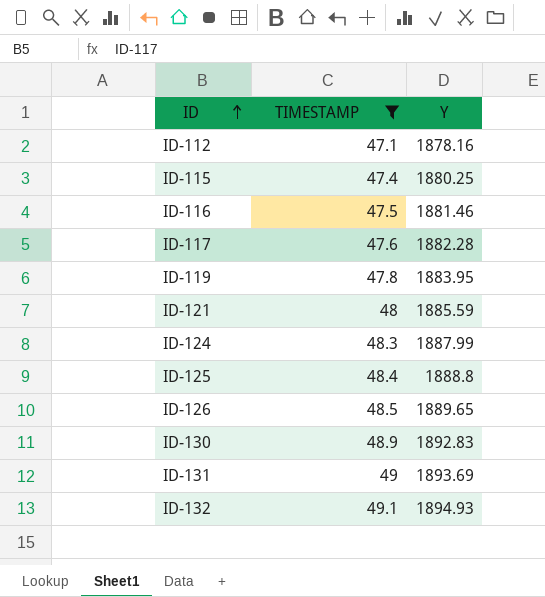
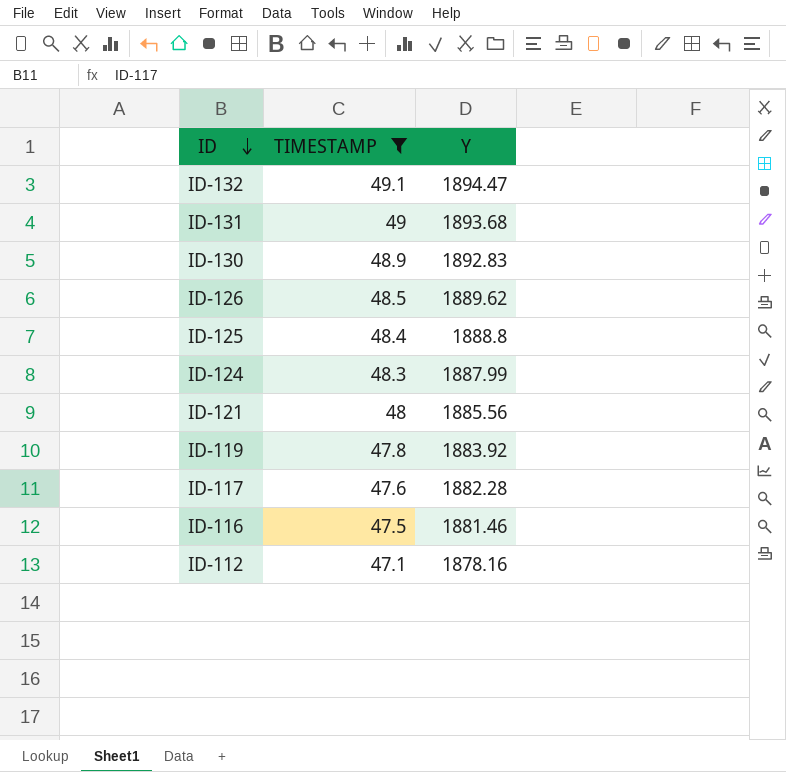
row order: ID ascending -> ID descending
row ID-115: 47.4 | 1880.25 -> none
ID-132 | Y: 1894.93 -> 1894.47
ID-131 | Y: 1893.69 -> 1893.68
ID-126 | Y: 1889.65 -> 1889.62
ID-121 | Y: 1885.59 -> 1885.56
ID-119 | Y: 1883.95 -> 1883.92

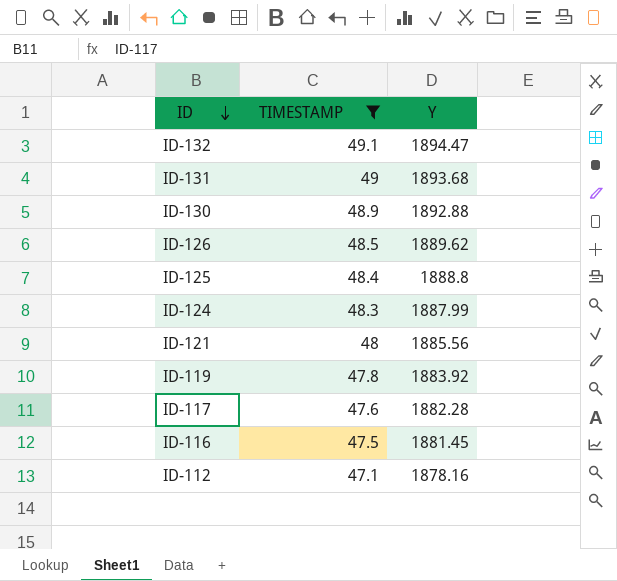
ID-130 | Y: 1892.83 -> 1892.88
ID-116 | Y: 1881.46 -> 1881.45

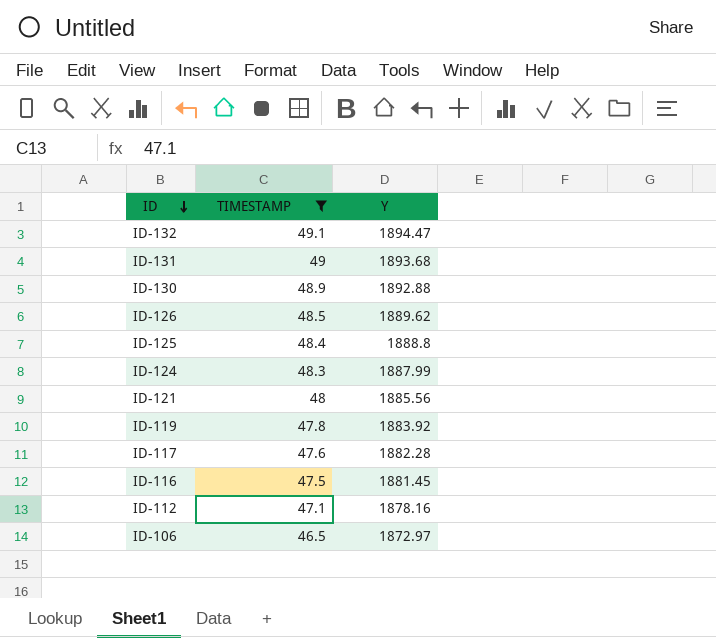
row ID-106: none -> 46.5 | 1872.97

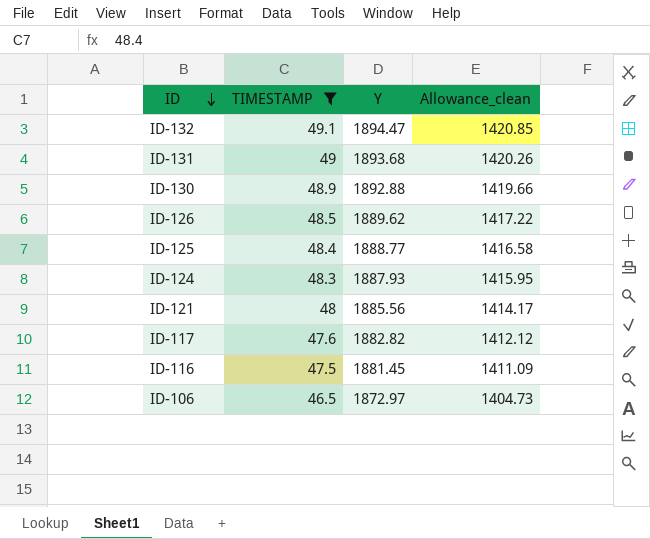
column Allowance_clean | formula: none -> [Y] * 0.75
row ID-119: 47.8 | 1883.92 -> none
row ID-112: 47.1 | 1878.16 -> none
ID-125 | Y: 1888.8 -> 1888.77
ID-124 | Y: 1887.99 -> 1887.93
ID-117 | Y: 1882.28 -> 1882.82

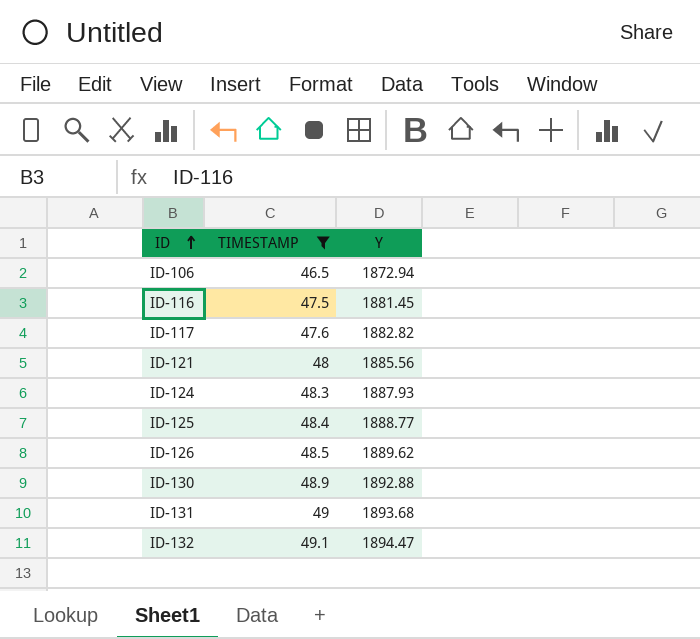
row order: ID descending -> ID ascending
column Allowance_clean | formula: [Y] * 0.75 -> none
ID-106 | Y: 1872.97 -> 1872.94

